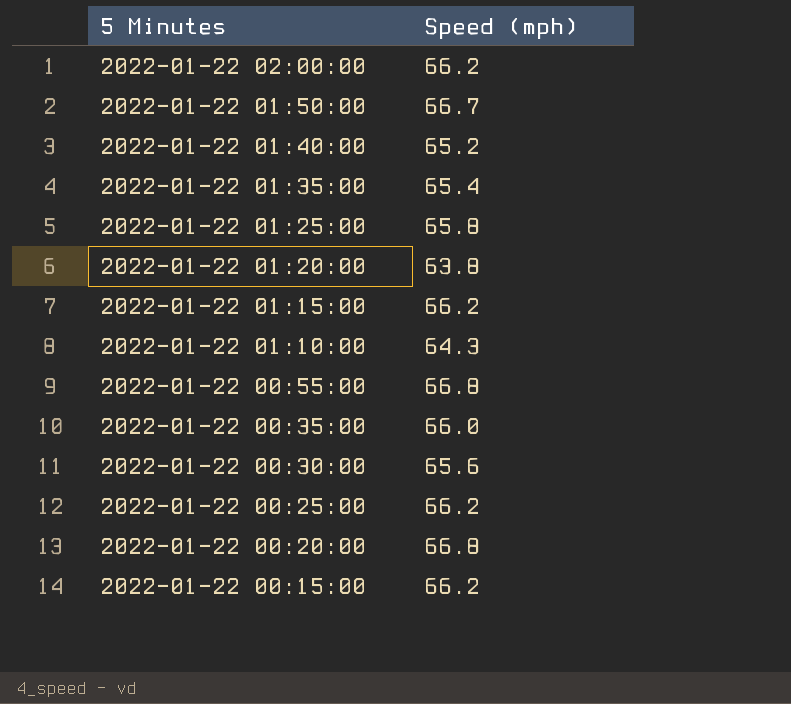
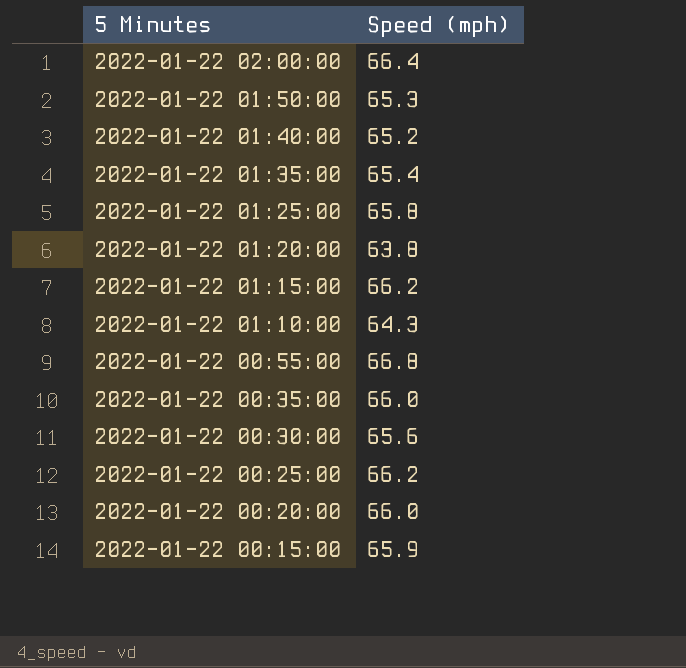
2022-01-22 02:00:00 | Speed (mph): 66.2 -> 66.4
2022-01-22 01:50:00 | Speed (mph): 66.7 -> 65.3
2022-01-22 00:20:00 | Speed (mph): 66.8 -> 66.0
2022-01-22 00:15:00 | Speed (mph): 66.2 -> 65.9

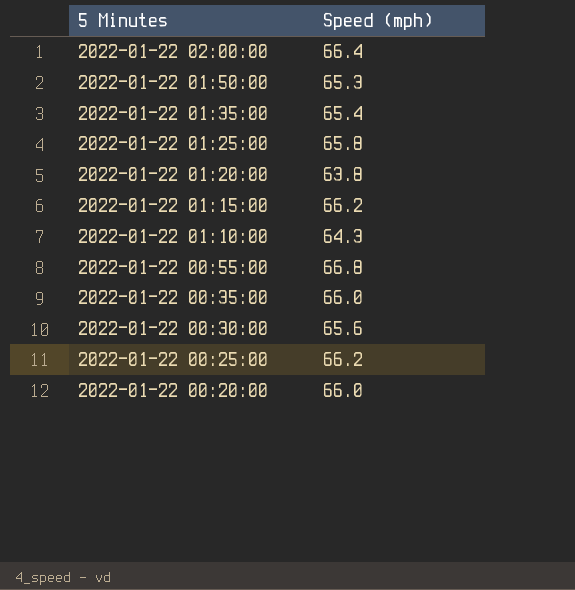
row 2022-01-22 01:40:00: 65.2 -> none
row 2022-01-22 00:15:00: 65.9 -> none

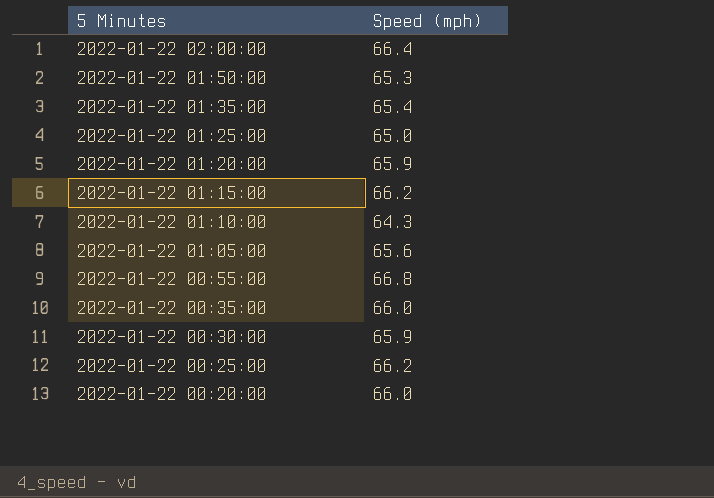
2022-01-22 01:25:00 | Speed (mph): 65.8 -> 65.0
2022-01-22 01:20:00 | Speed (mph): 63.8 -> 65.9
row 2022-01-22 01:05:00: none -> 65.6
2022-01-22 00:30:00 | Speed (mph): 65.6 -> 65.9

